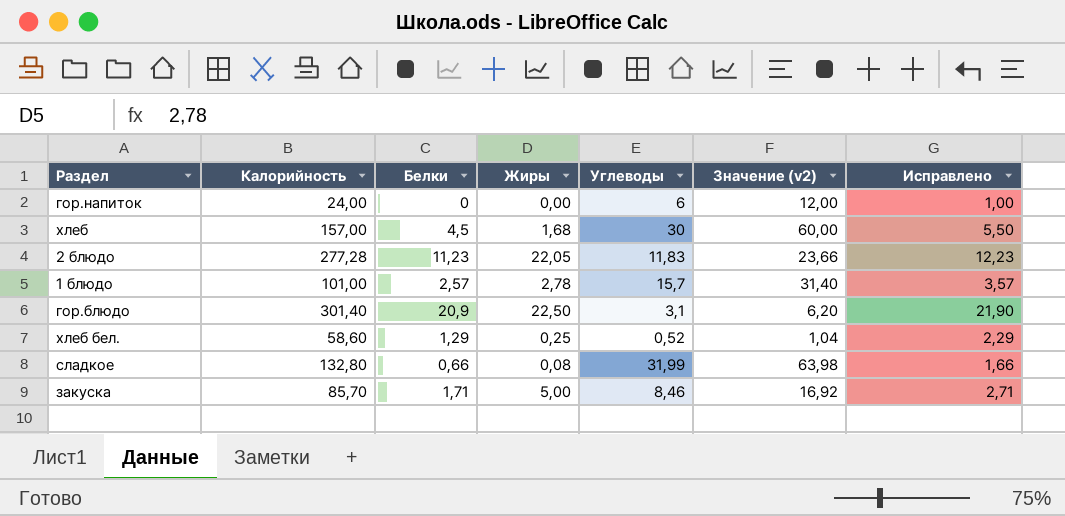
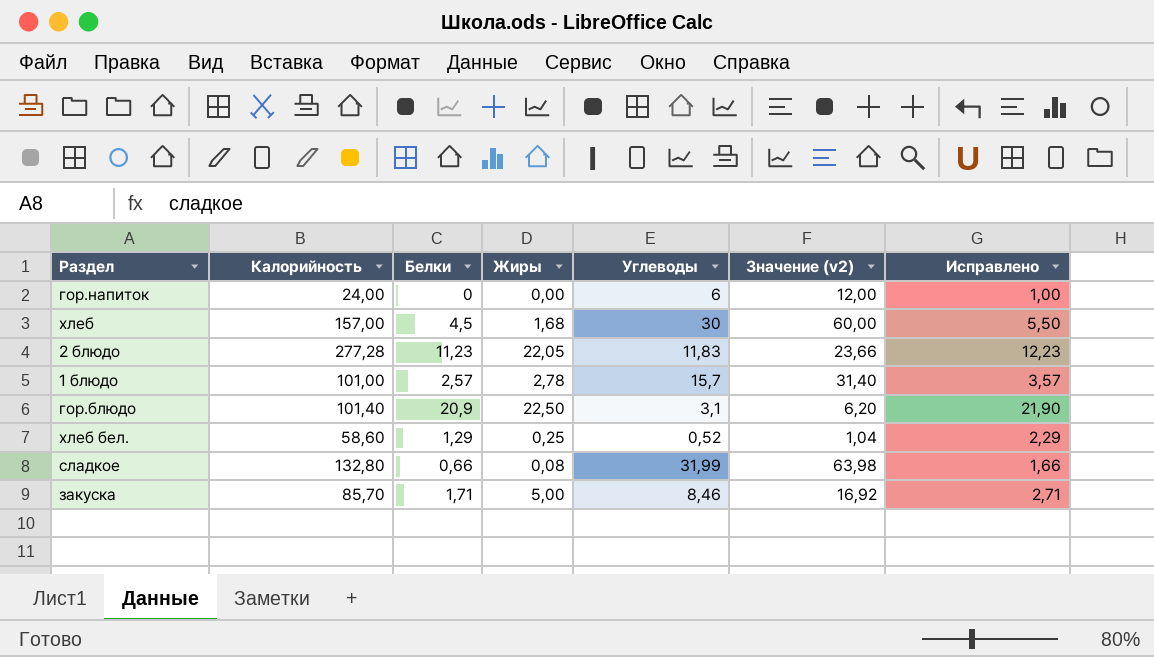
гор.блюдо | Калорийность: 301,40 -> 101,40

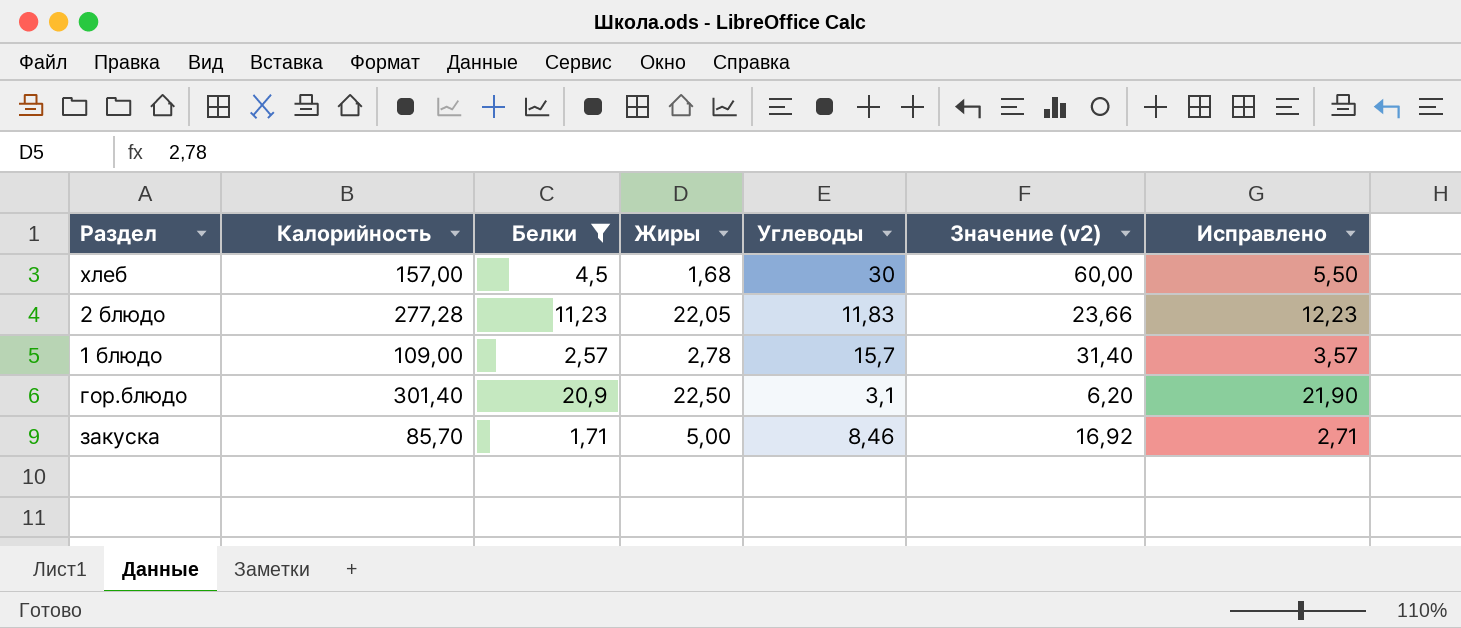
filter: none -> Белки >= 1,71
1 блюдо | Калорийность: 101,00 -> 109,00
гор.блюдо | Калорийность: 101,40 -> 301,40

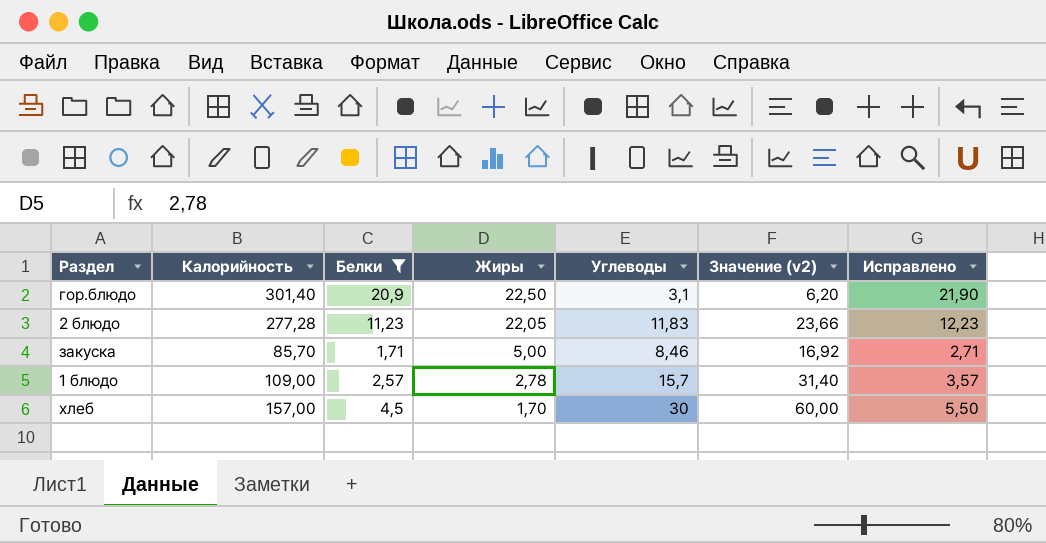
row order: none -> Жиры descending
хлеб | Жиры: 1,68 -> 1,70

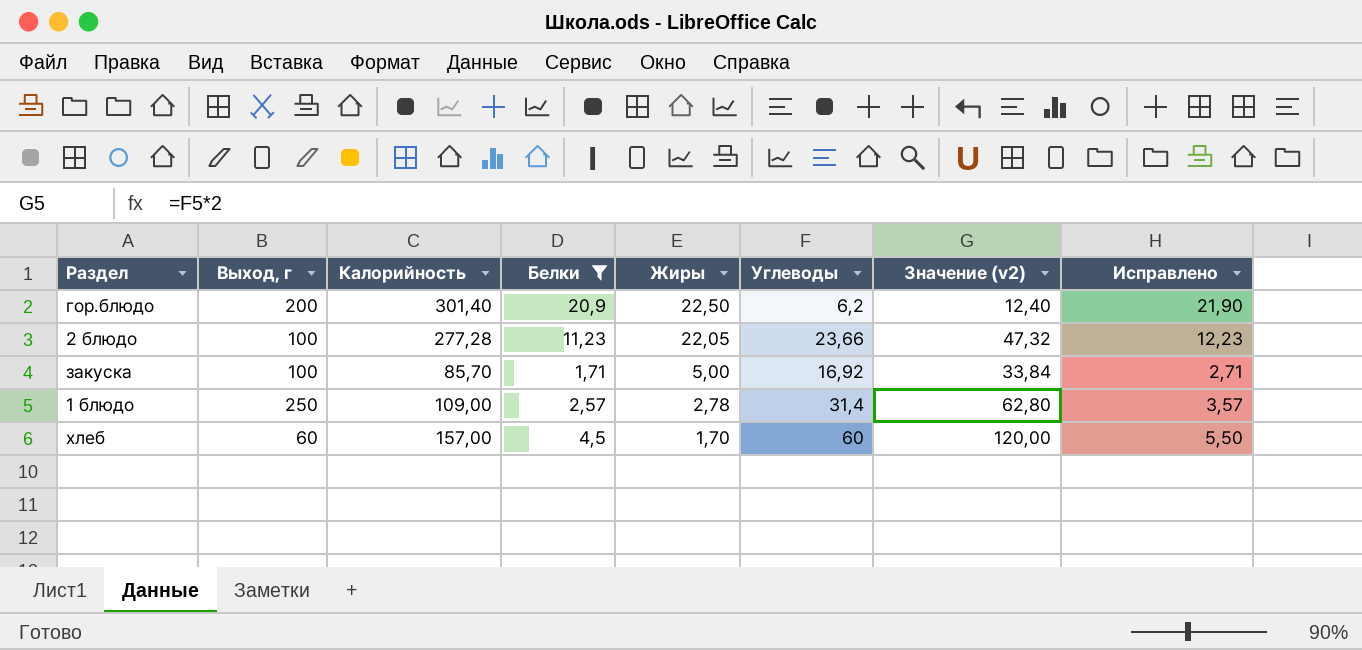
column Выход, г | position: none -> 2
гор.блюдо | Углеводы: 3,1 -> 6,2
гор.блюдо | Значение (v2): 6,20 -> 12,40
2 блюдо | Углеводы: 11,83 -> 23,66
2 блюдо | Значение (v2): 23,66 -> 47,32
закуска | Углеводы: 8,46 -> 16,92
закуска | Значение (v2): 16,92 -> 33,84
1 блюдо | Углеводы: 15,7 -> 31,4
1 блюдо | Значение (v2): 31,40 -> 62,80
хлеб | Углеводы: 30 -> 60
хлеб | Значение (v2): 60,00 -> 120,00

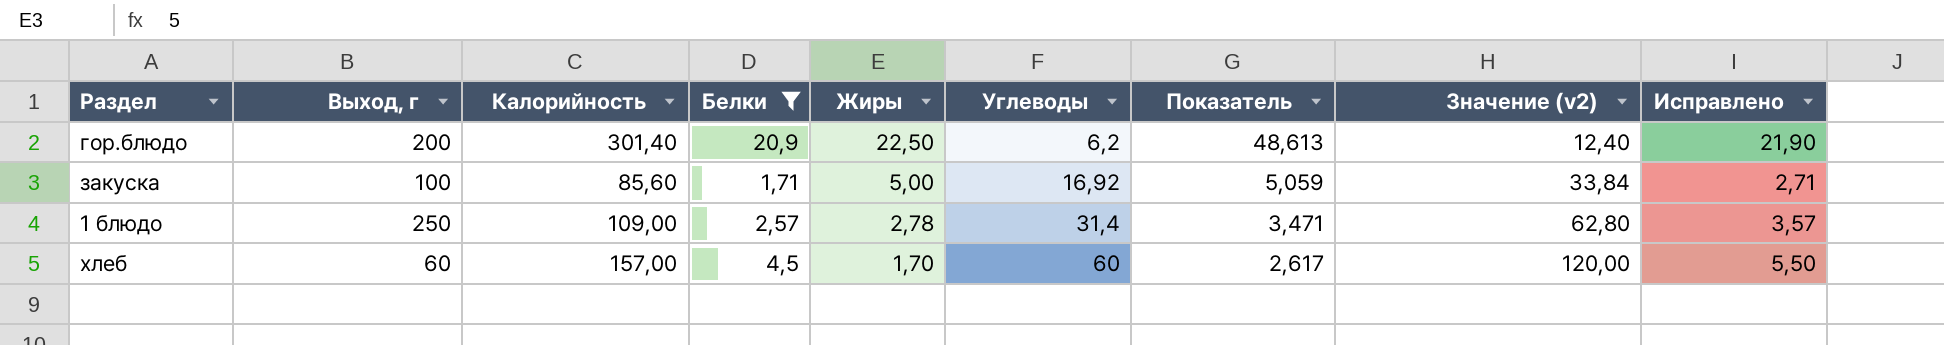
column Показатель | formula: none -> [Калорийность] / [Углеводы]
row 2 блюдо: 100 | 277,28 | 11,23 | 22,05 | 23,66 | 47,32 | 12,23 -> none
закуска | Калорийность: 85,70 -> 85,60

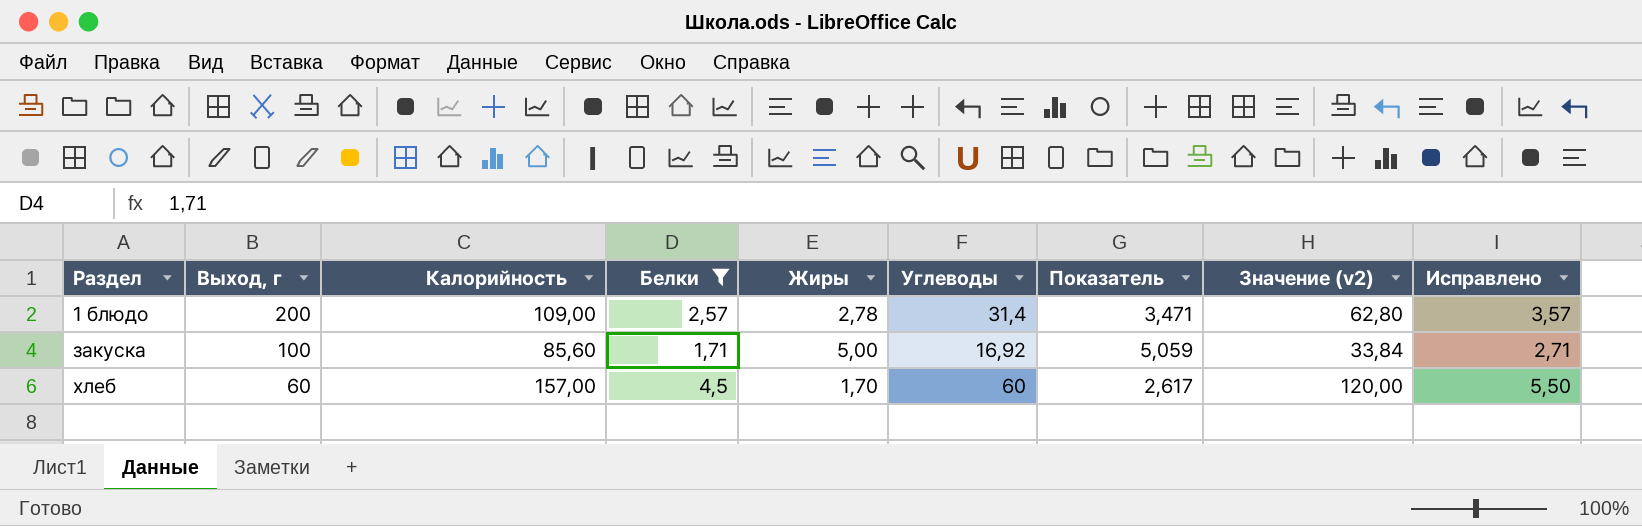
row order: Жиры descending -> Раздел ascending
row гор.блюдо: 200 | 301,40 | 20,9 | 22,50 | 6,2 | 48,613 | 12,40 | 21,90 -> none
1 блюдо | Выход, г: 250 -> 200

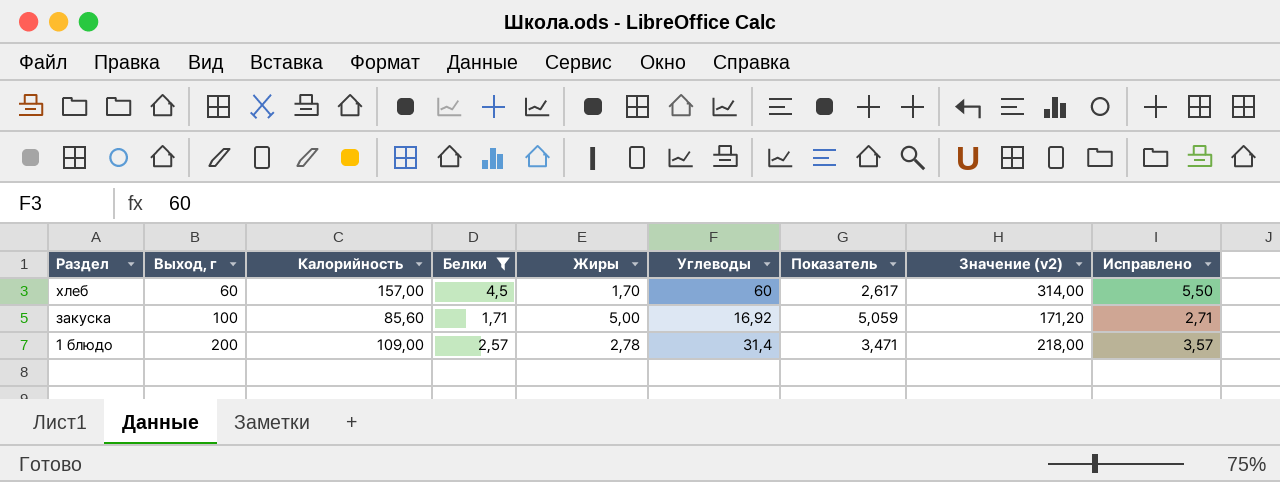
row order: Раздел ascending -> Раздел descending
column Значение (v2) | formula: [Углеводы] * 2 -> [Калорийность] * 2

